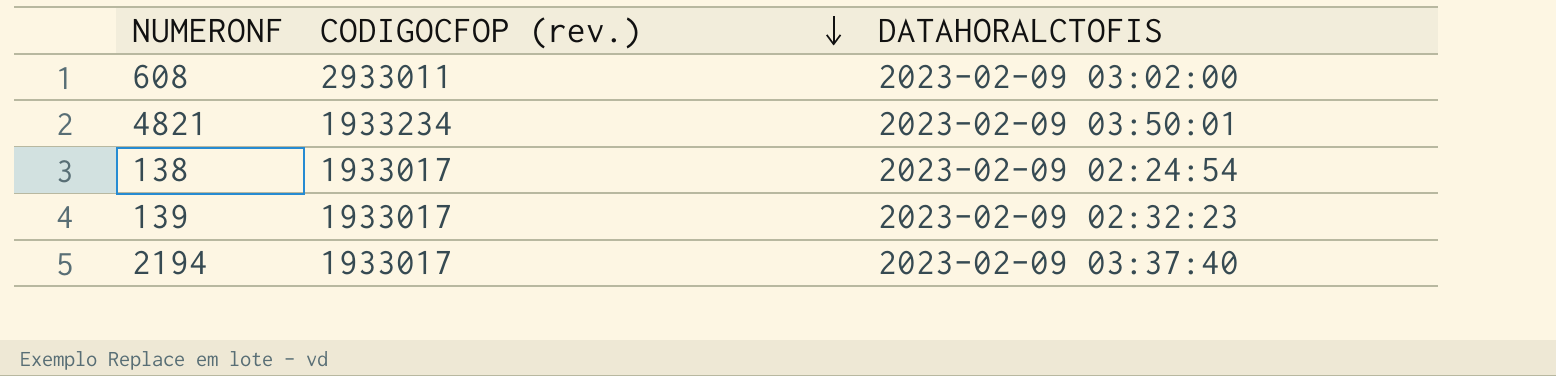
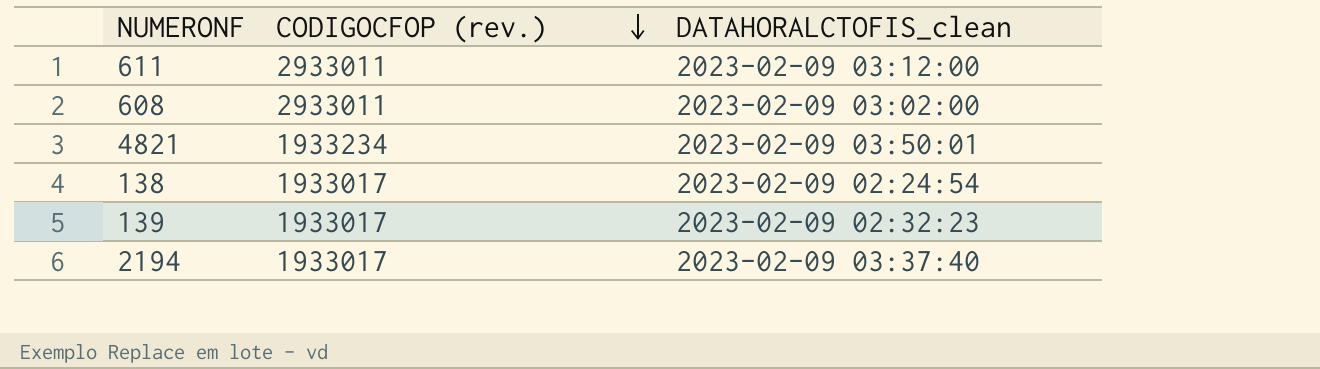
column name: DATAHORALCTOFIS -> DATAHORALCTOFIS_clean
row 611: none -> 2933011 | 2023-02-09 03:12:00

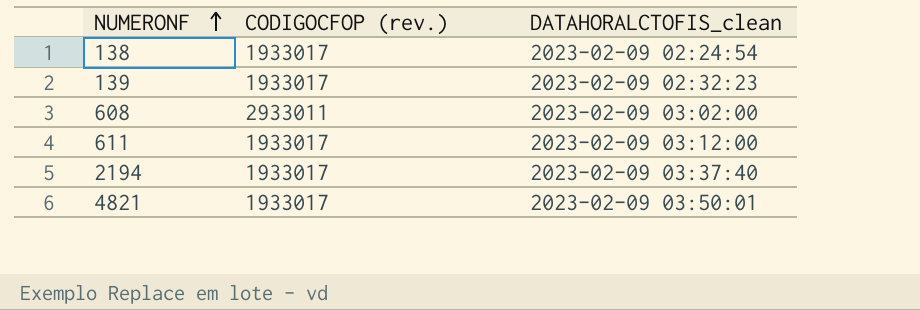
row order: CODIGOCFOP (rev.) descending -> NUMERONF ascending
611 | CODIGOCFOP (rev.): 2933011 -> 1933017
4821 | CODIGOCFOP (rev.): 1933234 -> 1933017

